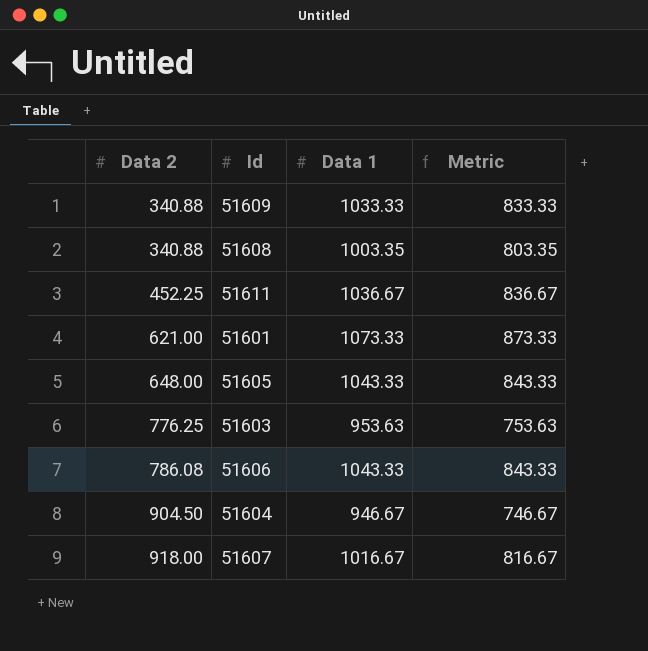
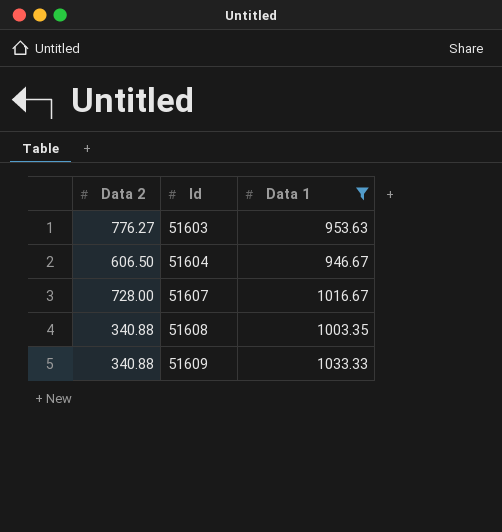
filter: none -> Data 1 <= 1033.33
row order: Data 2 ascending -> Id ascending
column Metric | formula: [Data 1] - 200 -> none
51603 | Data 2: 776.25 -> 776.27
51604 | Data 2: 904.50 -> 606.50
51607 | Data 2: 918.00 -> 728.00

